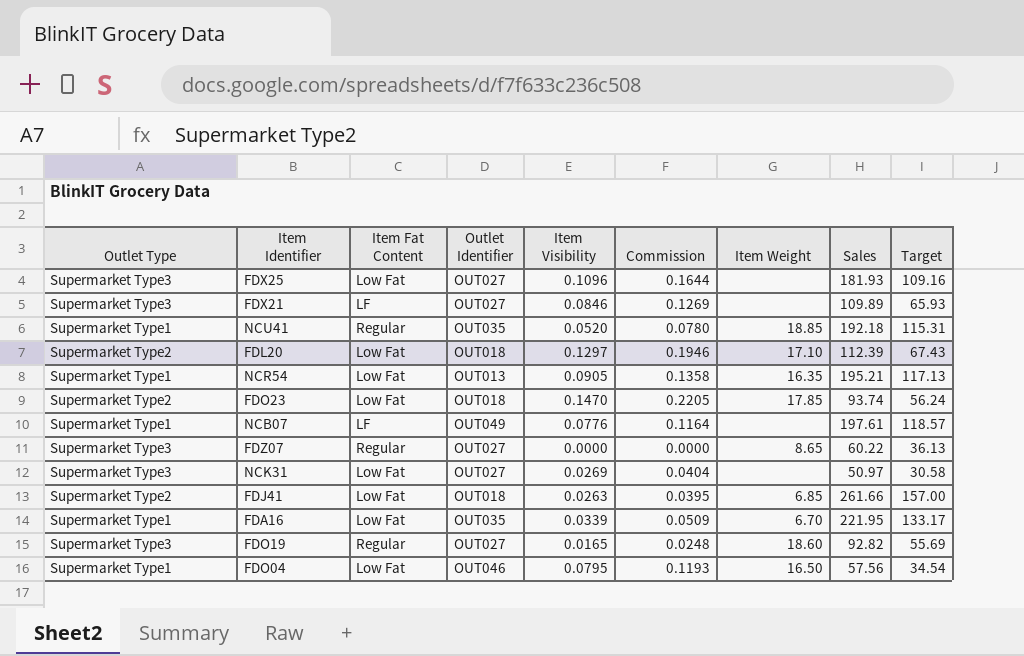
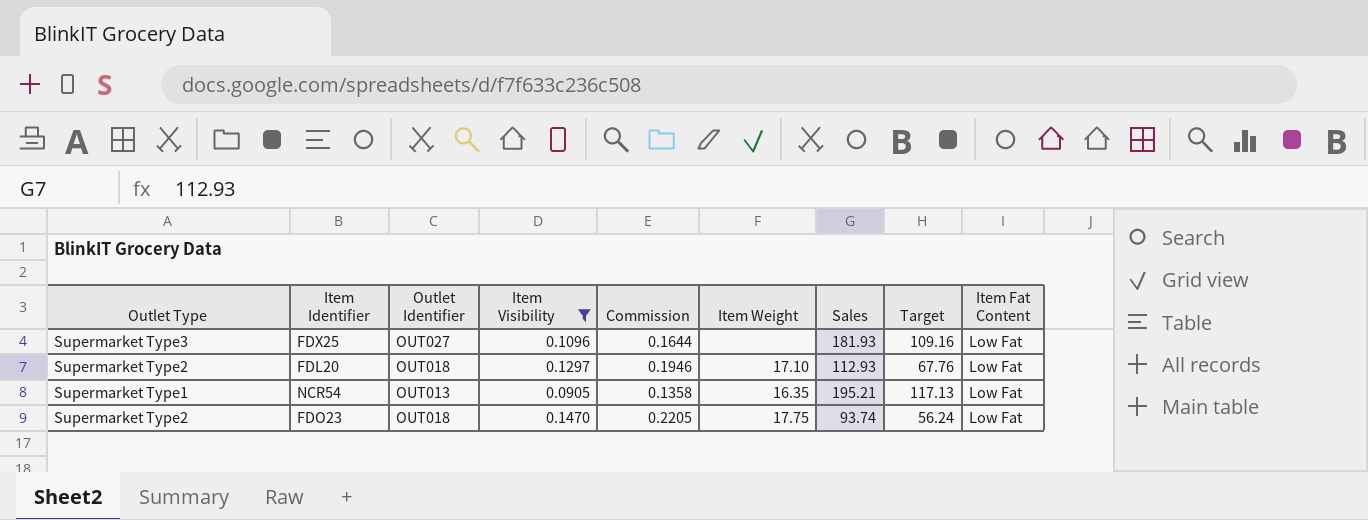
filter: none -> Item Visibility >= 0.0905
column Item Fat Content | position: 3 -> 9
FDL20 | Sales: 112.39 -> 112.93
FDL20 | Target: 67.43 -> 67.76
FDO23 | Item Weight: 17.85 -> 17.75

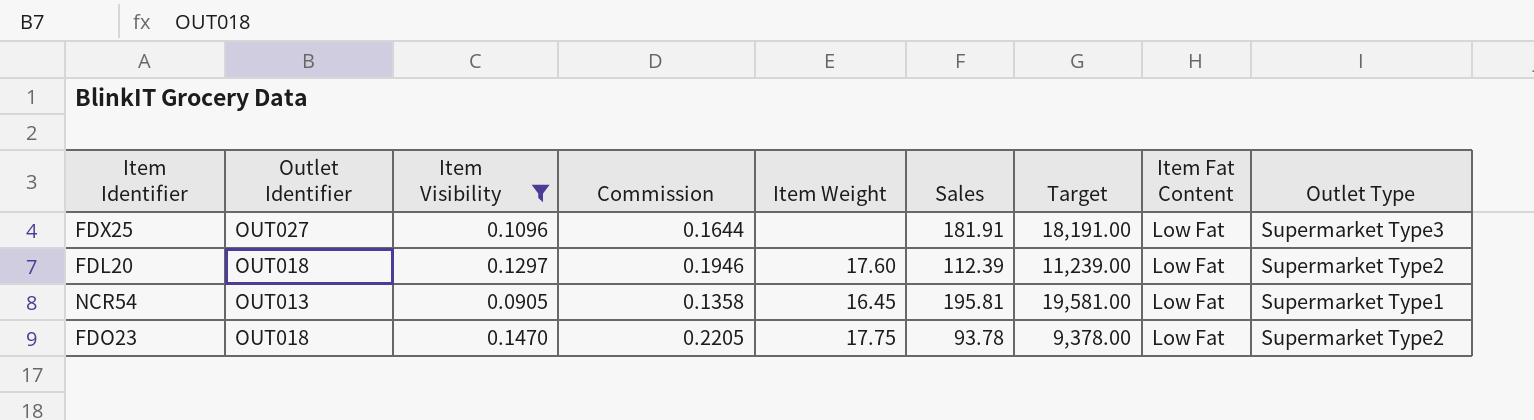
column Target | formula: [Sales] * 0.6 -> [Sales] * 100
column Outlet Type | position: 1 -> 9
FDX25 | Sales: 181.93 -> 181.91
FDL20 | Item Weight: 17.10 -> 17.60
FDL20 | Sales: 112.93 -> 112.39
NCR54 | Item Weight: 16.35 -> 16.45
NCR54 | Sales: 195.21 -> 195.81
FDO23 | Sales: 93.74 -> 93.78

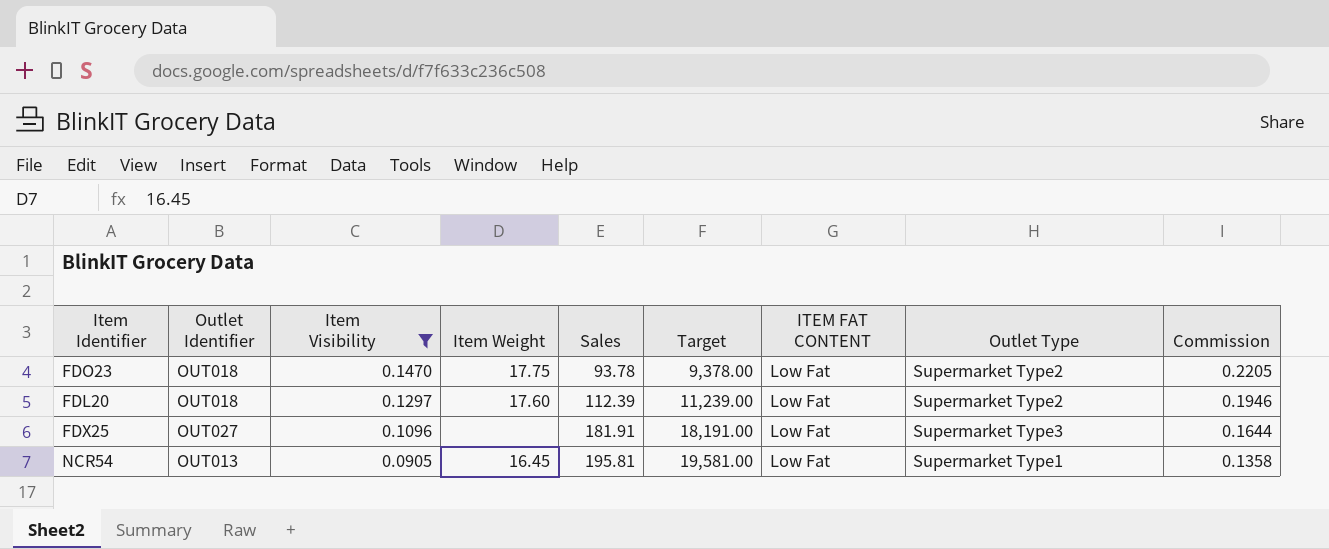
row order: none -> Item Visibility descending
column name: Item Fat Content -> ITEM FAT CONTENT
column Commission | position: 4 -> 9

